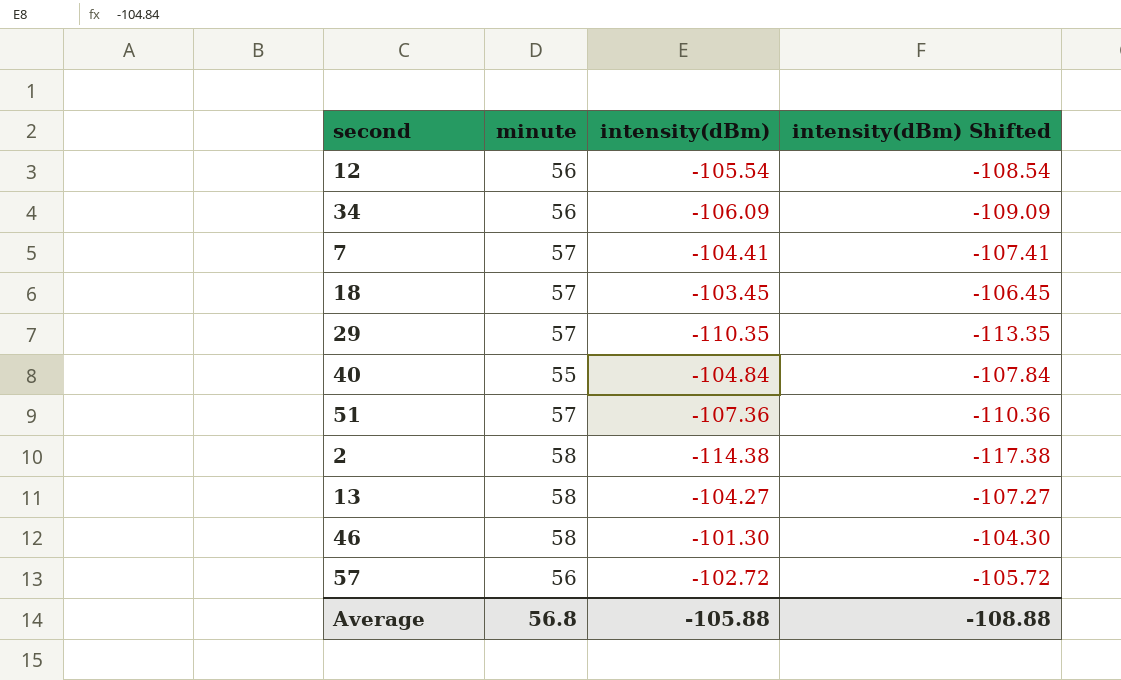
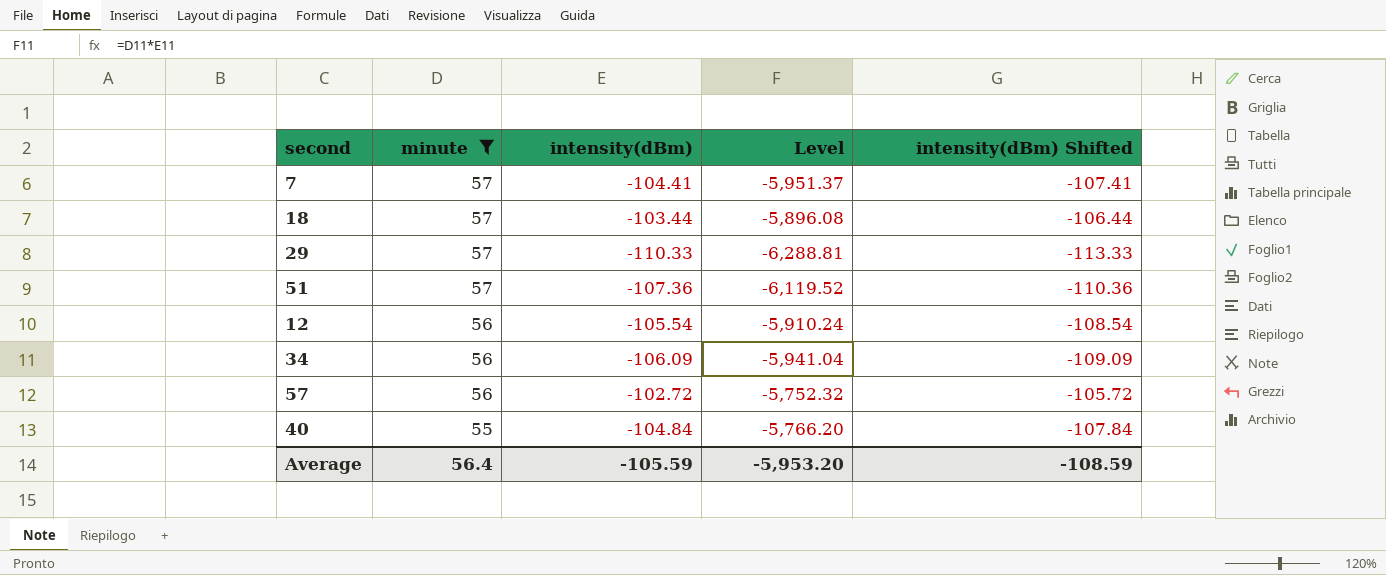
filter: none -> minute != 58
row order: none -> minute descending
column Level | formula: none -> [minute] * [intensity(dBm)]
18 | intensity(dBm): -103.45 -> -103.44
18 | intensity(dBm) Shifted: -106.45 -> -106.44
29 | intensity(dBm): -110.35 -> -110.33
29 | intensity(dBm) Shifted: -113.35 -> -113.33
Average | minute: 56.8 -> 56.4
Average | intensity(dBm): -105.88 -> -105.59
Average | intensity(dBm) Shifted: -108.88 -> -108.59

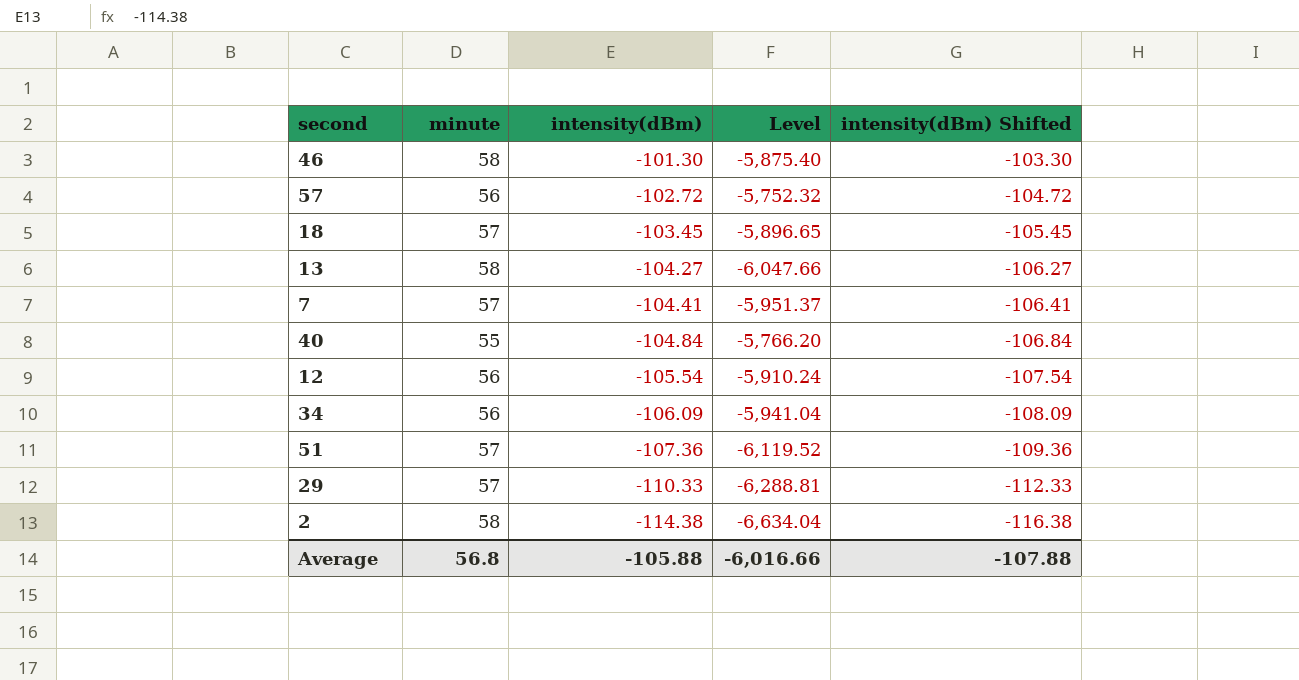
filter: minute != 58 -> none
row order: minute descending -> intensity(dBm) descending
column intensity(dBm) Shifted | formula: [intensity(dBm)] - 3 -> [intensity(dBm)] - 2
18 | intensity(dBm): -103.44 -> -103.45
18 | Level: -5,896.08 -> -5,896.65
Average | minute: 56.4 -> 56.8
Average | intensity(dBm): -105.59 -> -105.88
Average | Level: -5,953.20 -> -6,016.66
Average | intensity(dBm) Shifted: -108.59 -> -107.88

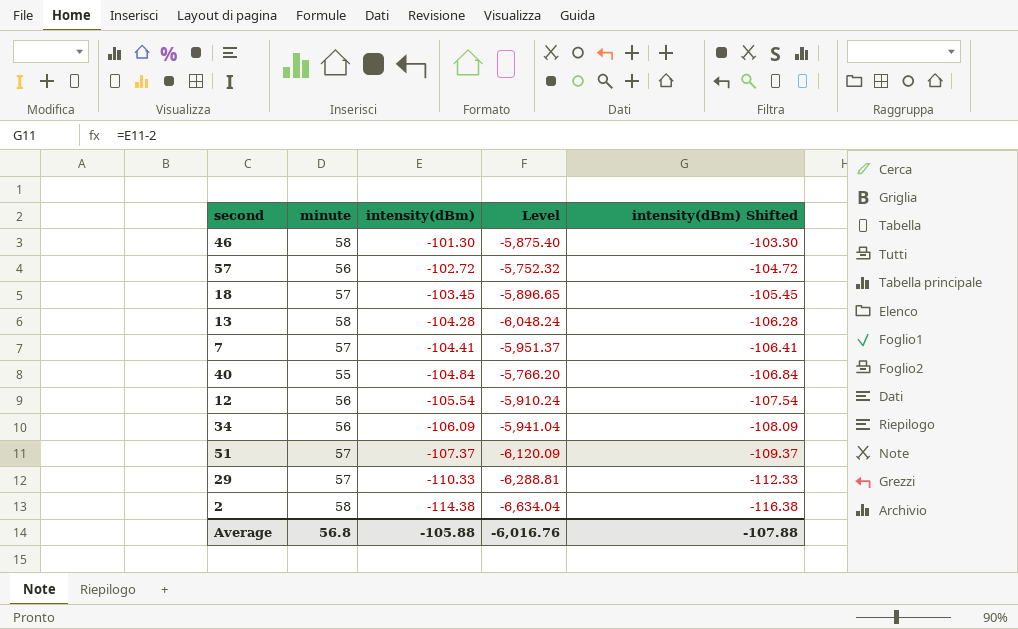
13 | intensity(dBm): -104.27 -> -104.28
13 | Level: -6,047.66 -> -6,048.24
13 | intensity(dBm) Shifted: -106.27 -> -106.28
51 | intensity(dBm): -107.36 -> -107.37
51 | Level: -6,119.52 -> -6,120.09
51 | intensity(dBm) Shifted: -109.36 -> -109.37
Average | Level: -6,016.66 -> -6,016.76

